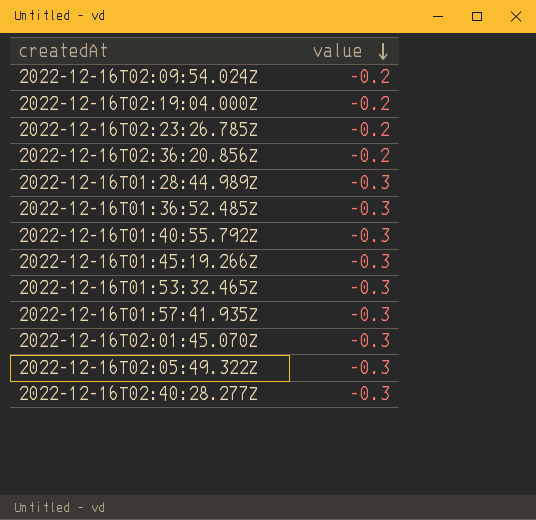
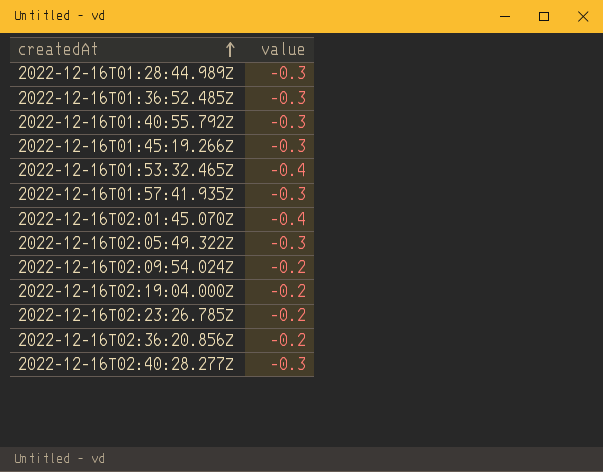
row order: value descending -> createdAt ascending
2022-12-16T01:53:32.465Z | value: -0.3 -> -0.4
2022-12-16T02:01:45.070Z | value: -0.3 -> -0.4

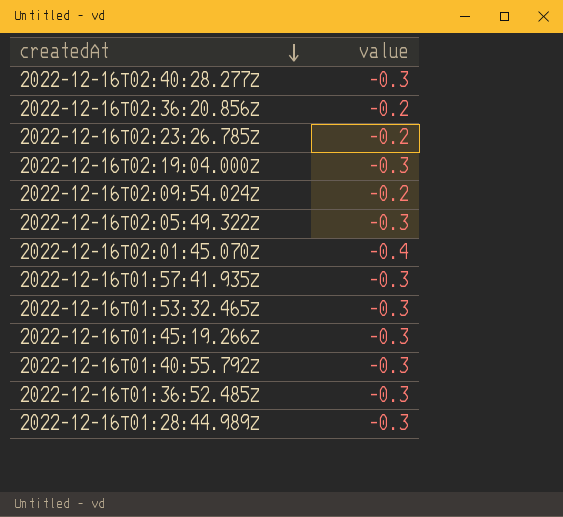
row order: createdAt ascending -> createdAt descending
2022-12-16T02:19:04.000Z | value: -0.2 -> -0.3
2022-12-16T01:53:32.465Z | value: -0.4 -> -0.3

